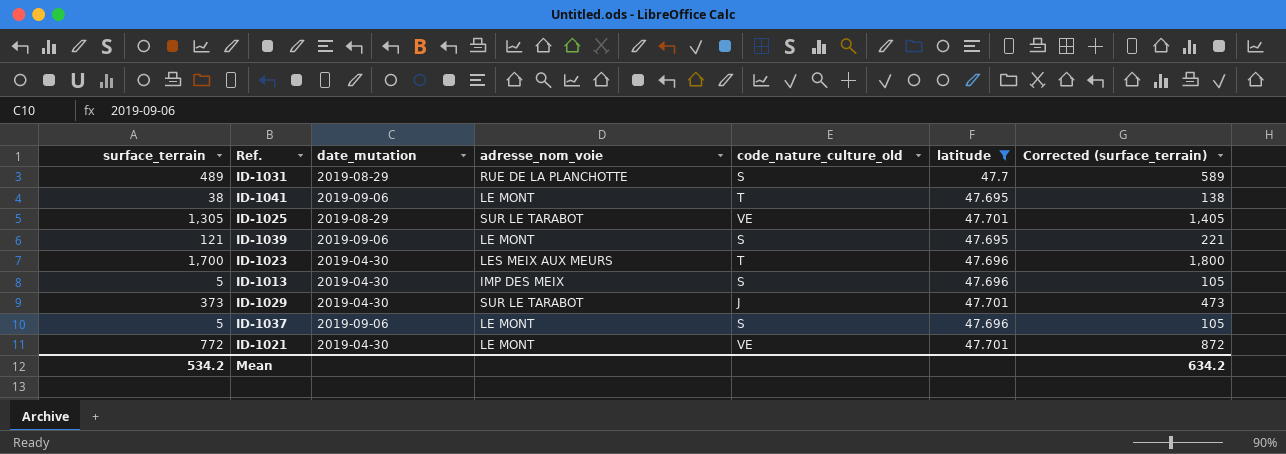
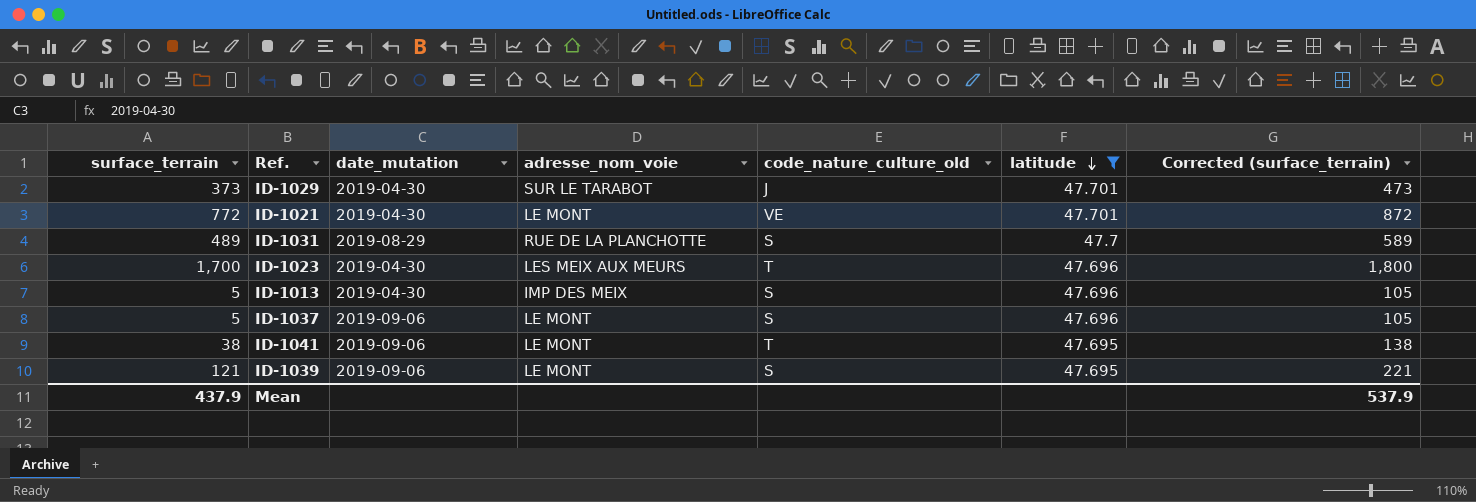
row order: none -> latitude descending
row ID-1025: 1,305 | 2019-08-29 | SUR LE TARABOT | VE | 47.701 | 1,405 -> none
Mean | surface_terrain: 534.2 -> 437.9
Mean | Corrected (surface_terrain): 634.2 -> 537.9

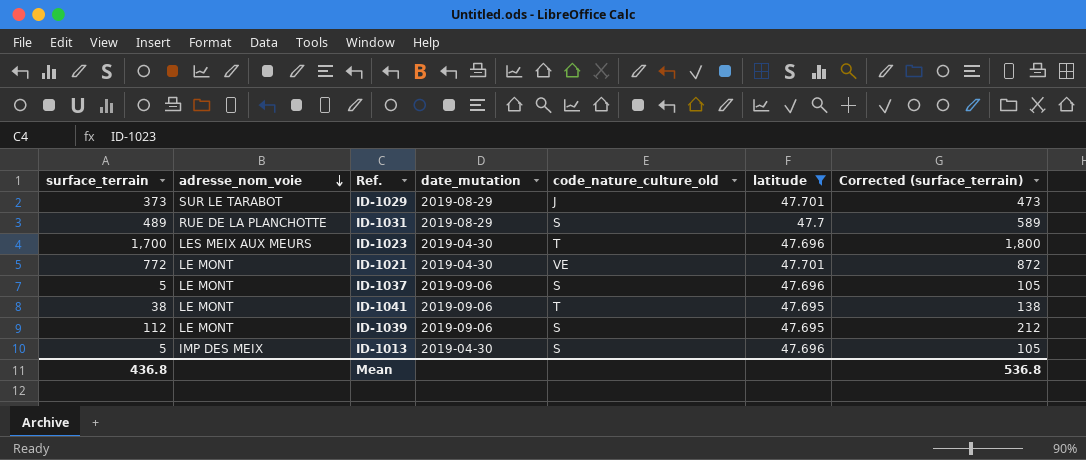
row order: latitude descending -> adresse_nom_voie descending
column adresse_nom_voie | position: 4 -> 2
ID-1029 | date_mutation: 2019-04-30 -> 2019-08-29
ID-1039 | surface_terrain: 121 -> 112
ID-1039 | Corrected (surface_terrain): 221 -> 212
Mean | surface_terrain: 437.9 -> 436.8
Mean | Corrected (surface_terrain): 537.9 -> 536.8

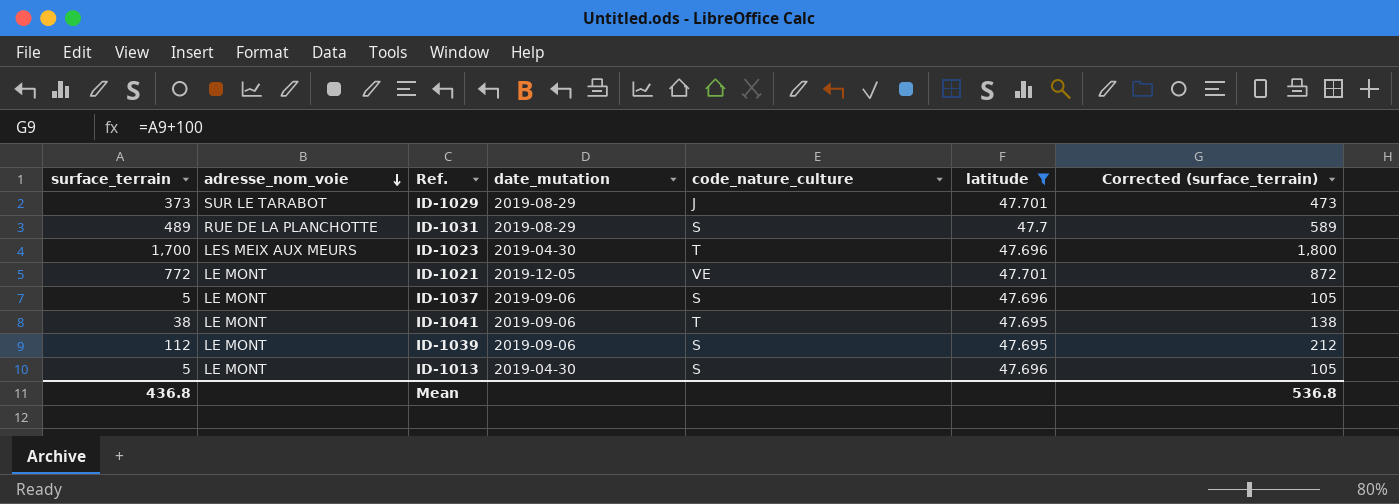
column name: code_nature_culture_old -> code_nature_culture
ID-1021 | date_mutation: 2019-04-30 -> 2019-12-05
ID-1013 | adresse_nom_voie: IMP DES MEIX -> LE MONT

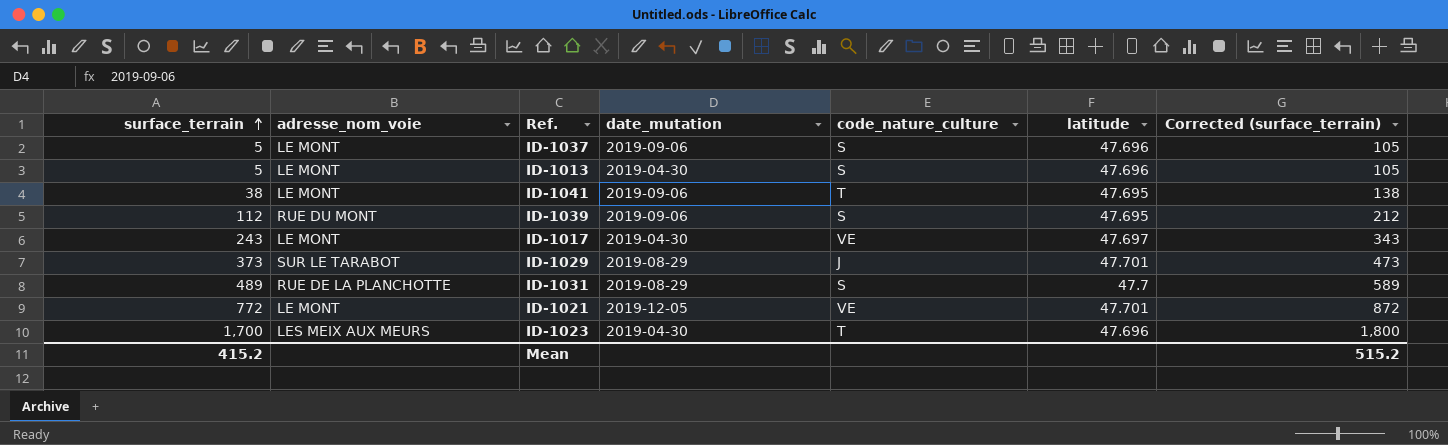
filter: latitude != 47.697 -> none
row order: adresse_nom_voie descending -> surface_terrain ascending
ID-1039 | adresse_nom_voie: LE MONT -> RUE DU MONT
Mean | surface_terrain: 436.8 -> 415.2
Mean | Corrected (surface_terrain): 536.8 -> 515.2

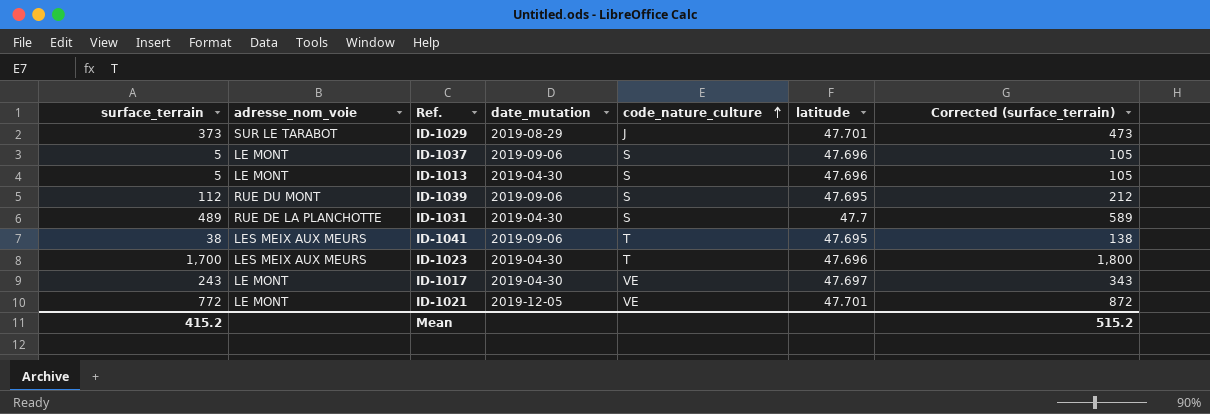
row order: surface_terrain ascending -> code_nature_culture ascending
ID-1031 | date_mutation: 2019-08-29 -> 2019-04-30
ID-1041 | adresse_nom_voie: LE MONT -> LES MEIX AUX MEURS

